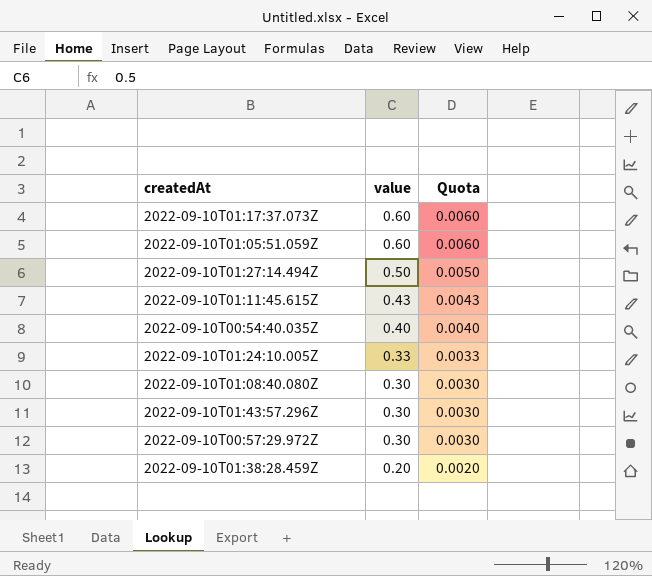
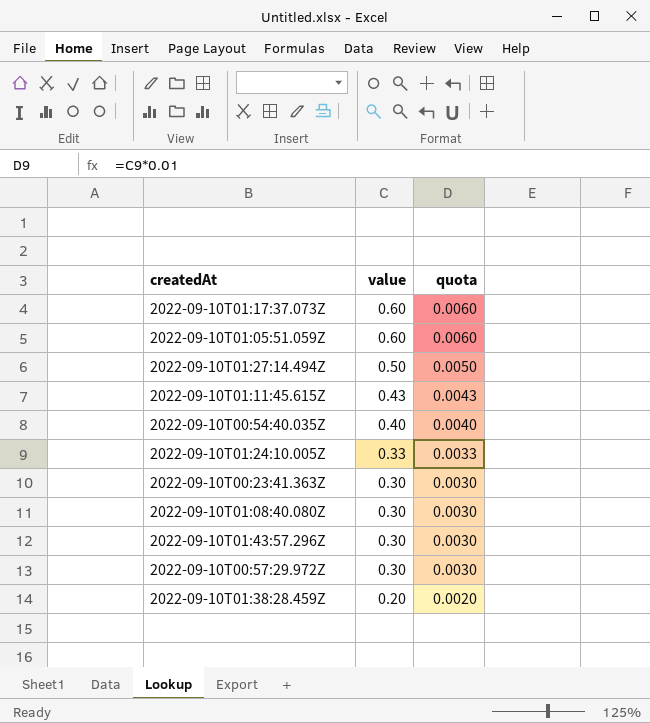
column name: Quota -> quota
row 2022-09-10T00:23:41.363Z: none -> 0.30 | 0.0030

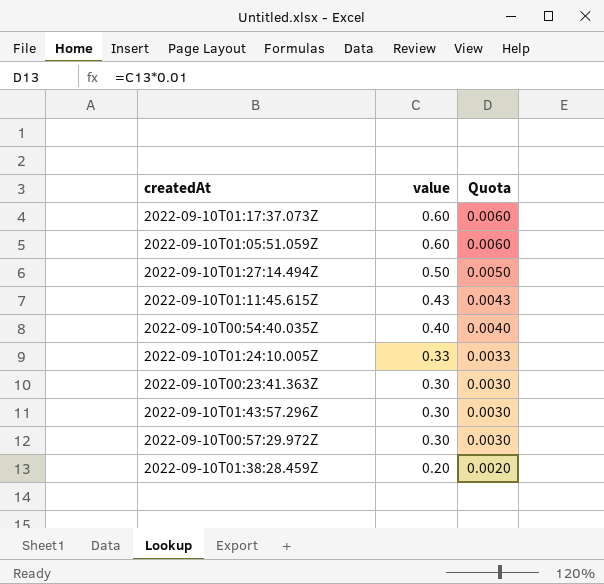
column name: quota -> Quota
row 2022-09-10T01:08:40.080Z: 0.30 | 0.0030 -> none

